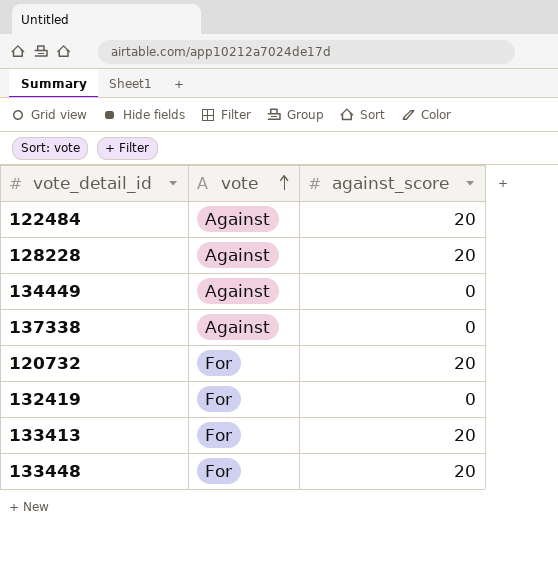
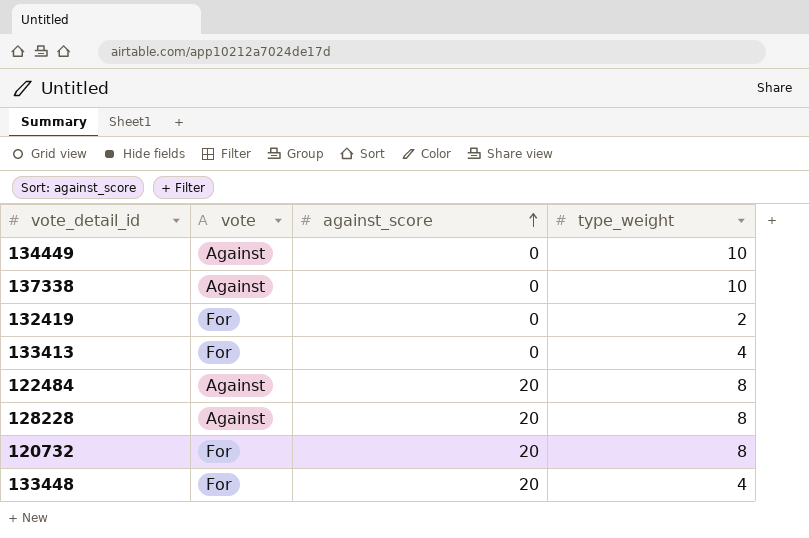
row order: vote ascending -> against_score ascending
column type_weight | position: none -> 4
133413 | against_score: 20 -> 0

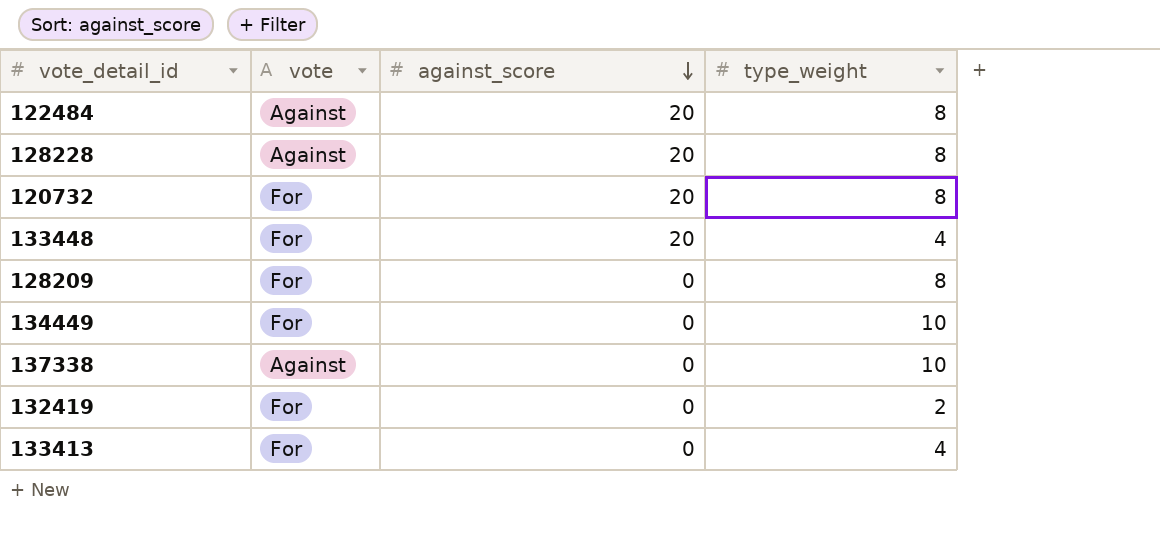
row order: against_score ascending -> against_score descending
row 128209: none -> For | 0 | 8
134449 | vote: Against -> For

